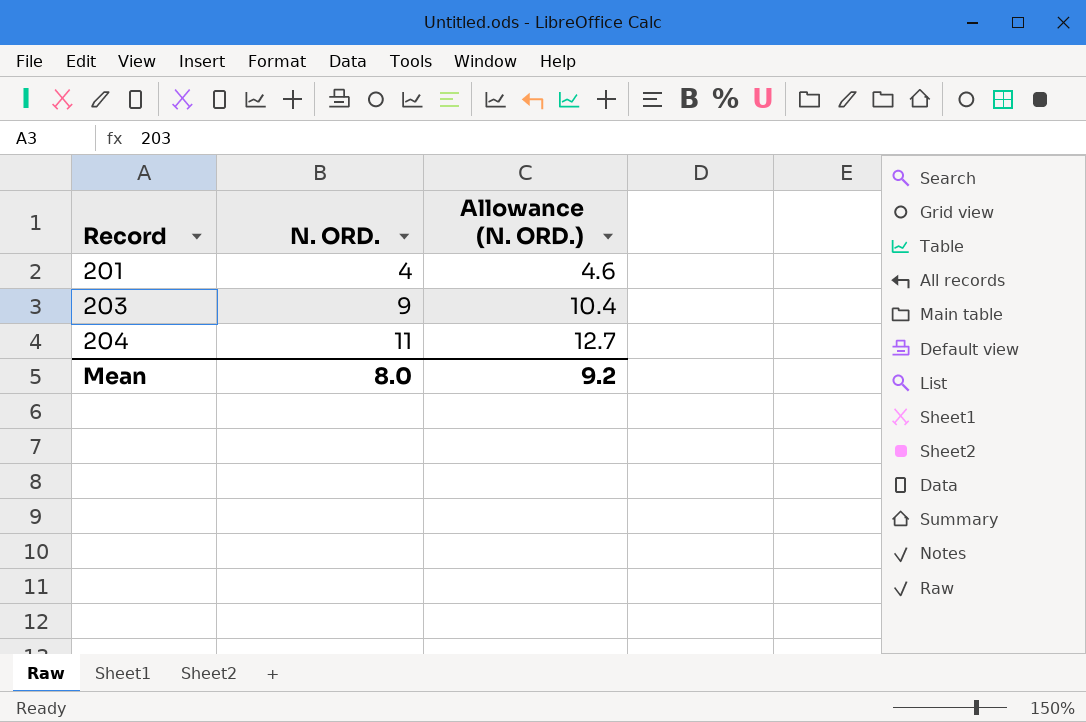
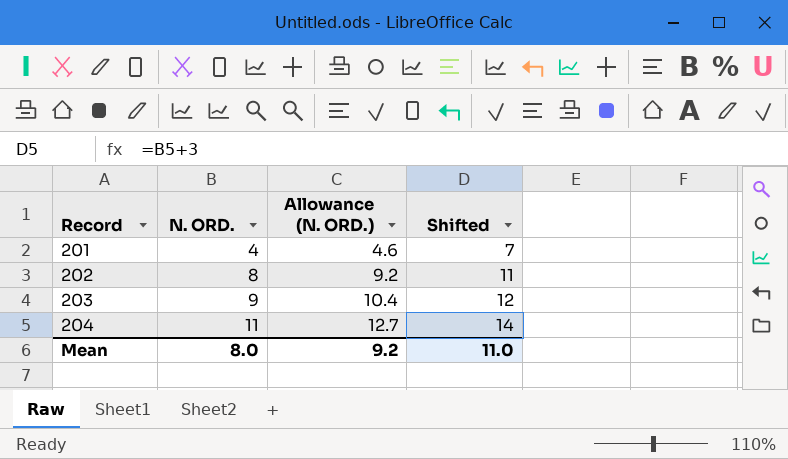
column Shifted | formula: none -> [N. ORD.] + 3
row 202: none -> 8 | 9.2 | 11

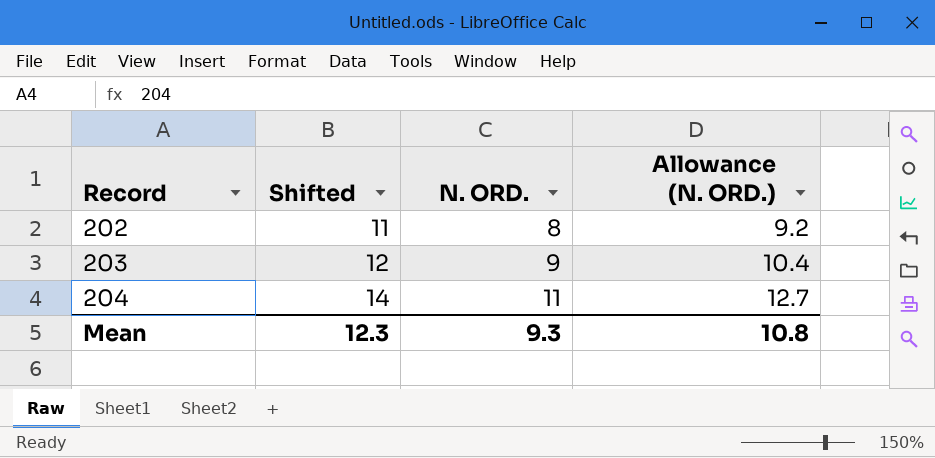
column Shifted | position: 4 -> 2
row 201: 4 | 4.6 | 7 -> none
Mean | Shifted: 11.0 -> 12.3
Mean | N. ORD.: 8.0 -> 9.3
Mean | Allowance (N. ORD.): 9.2 -> 10.8

